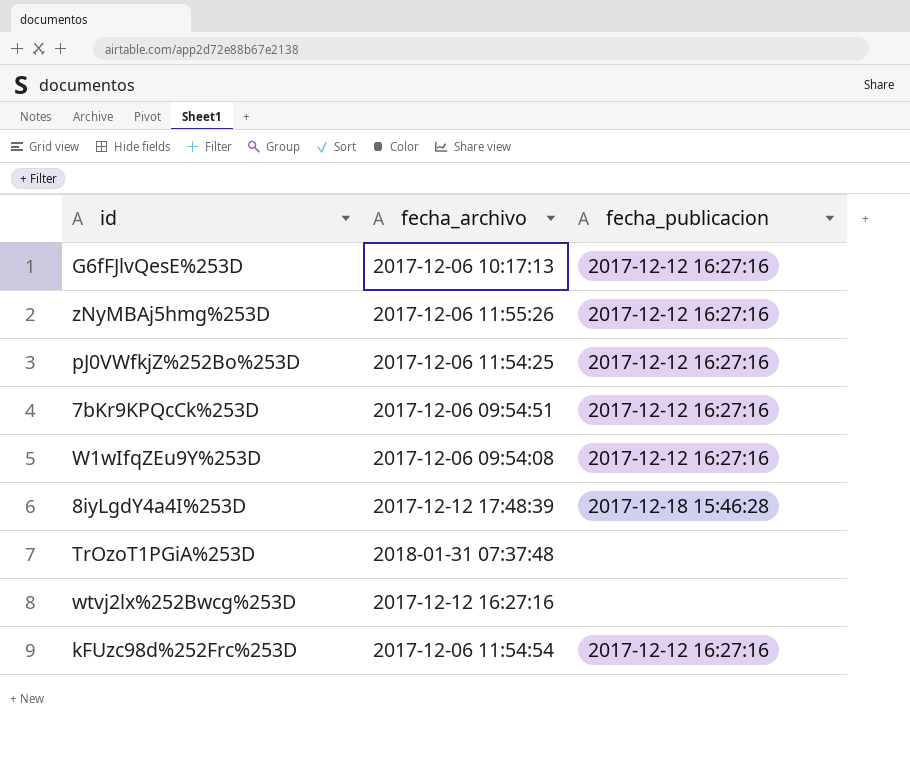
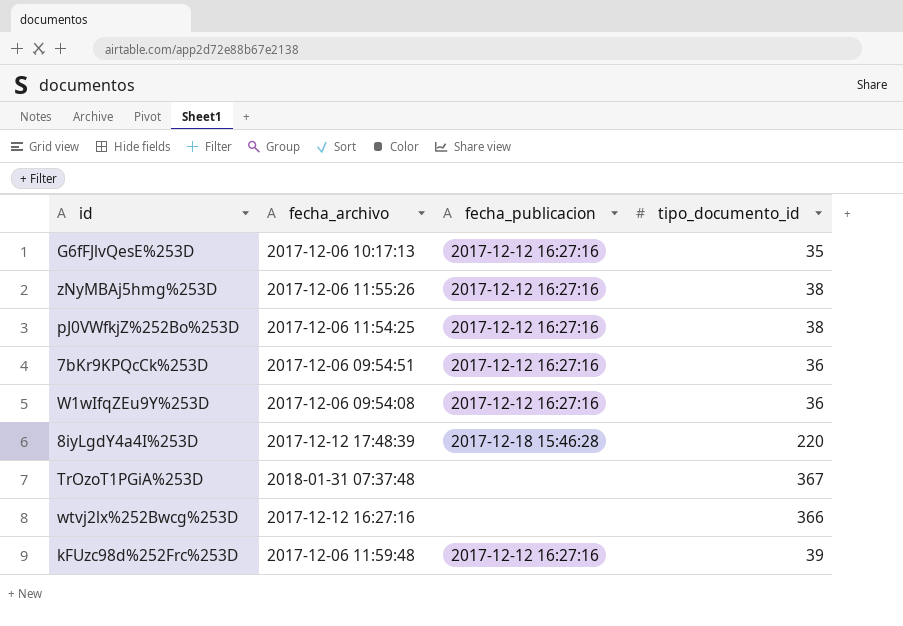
column tipo_documento_id | position: none -> 4
kFUzc98d%252Frc%253D | fecha_archivo: 2017-12-06 11:54:54 -> 2017-12-06 11:59:48

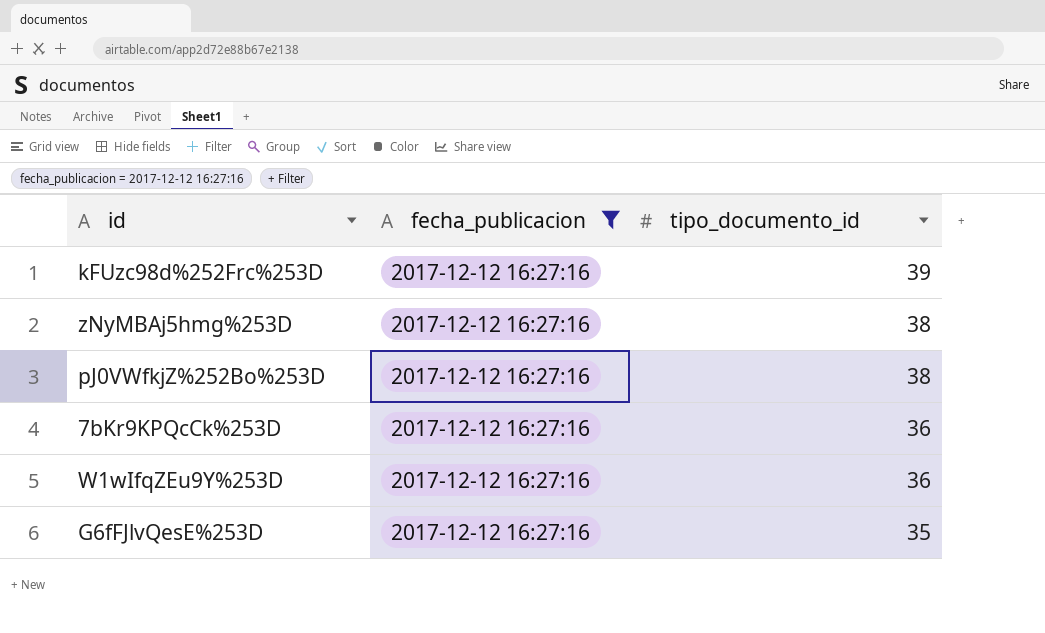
filter: none -> fecha_publicacion = 2017-12-12 16:27:16
row order: none -> tipo_documento_id descending
column fecha_archivo | position: 2 -> none

